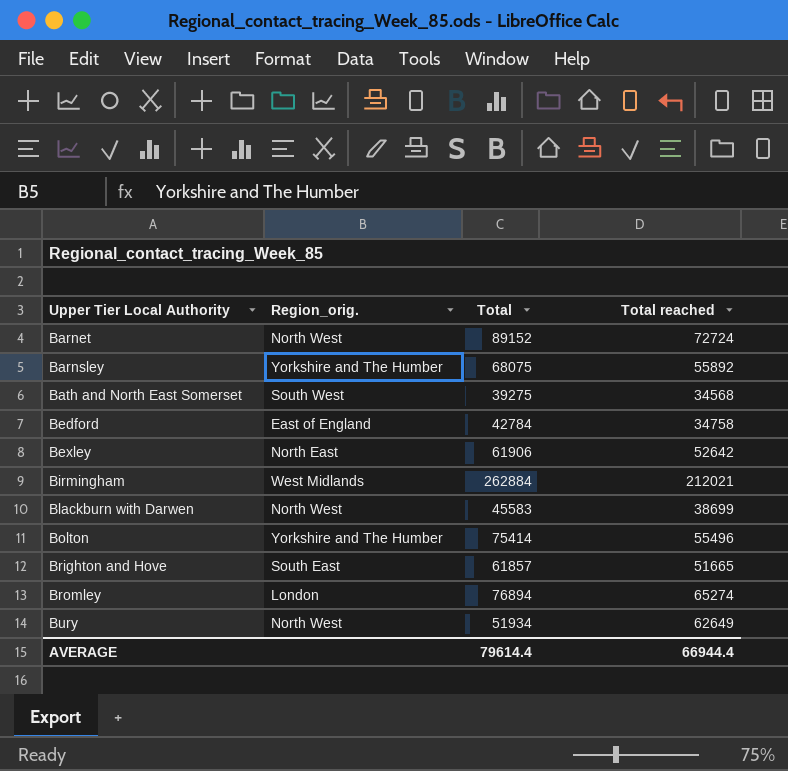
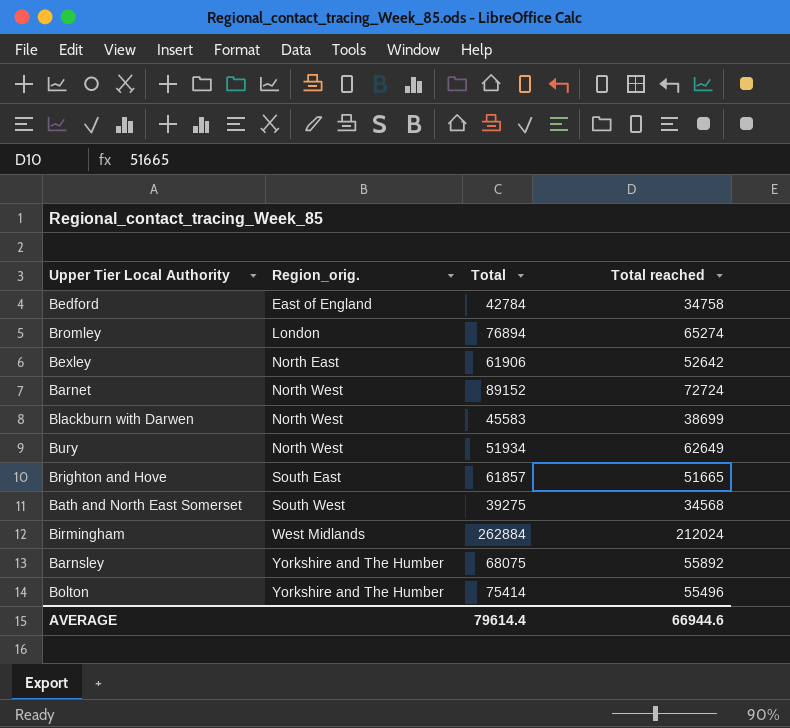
row order: Upper Tier Local Authority ascending -> Region_orig. ascending
Birmingham | Total reached: 212021 -> 212024
AVERAGE | Total reached: 66944.4 -> 66944.6

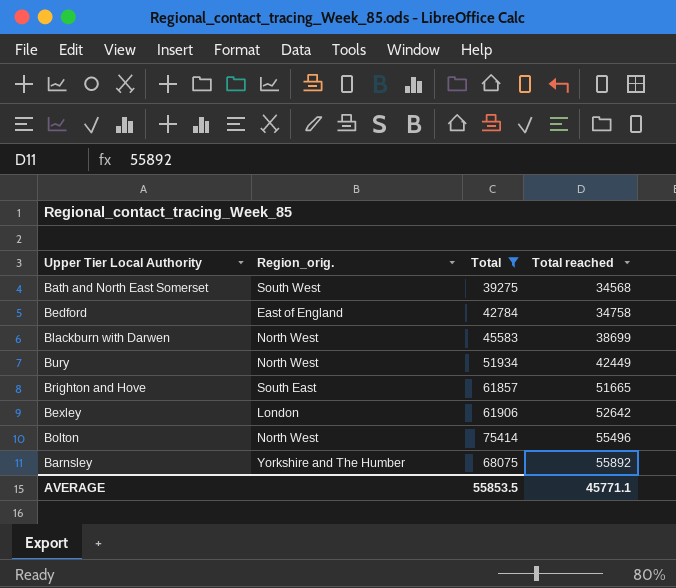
filter: none -> Total <= 75414
row order: Region_orig. ascending -> Total reached ascending
Bury | Total reached: 62649 -> 42449
Bexley | Region_orig.: North East -> London
Bolton | Region_orig.: Yorkshire and The Humber -> North West
AVERAGE | Total: 79614.4 -> 55853.5
AVERAGE | Total reached: 66944.6 -> 45771.1

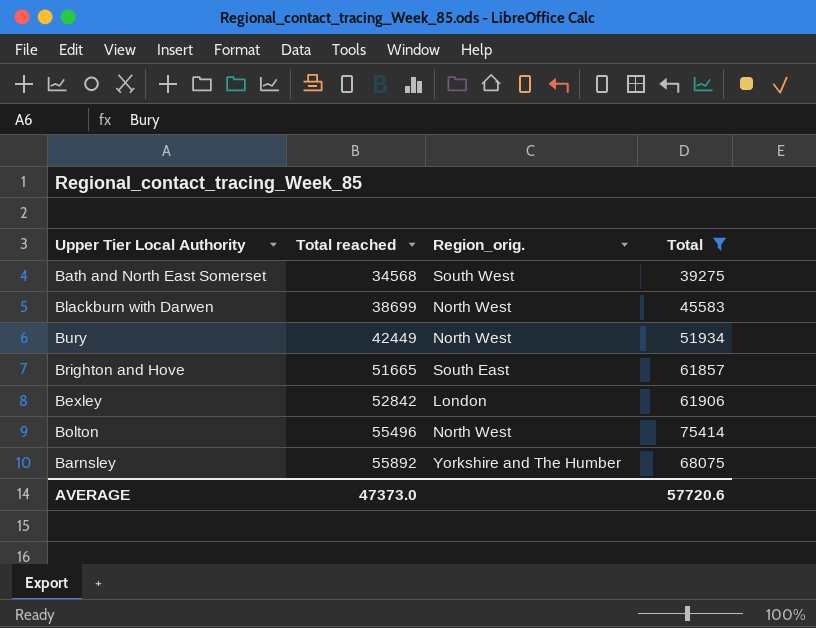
column Total reached | position: 4 -> 2
row Bedford: East of England | 42784 | 34758 -> none
Bexley | Total reached: 52642 -> 52842
AVERAGE | Total reached: 45771.1 -> 47373.0
AVERAGE | Total: 55853.5 -> 57720.6

